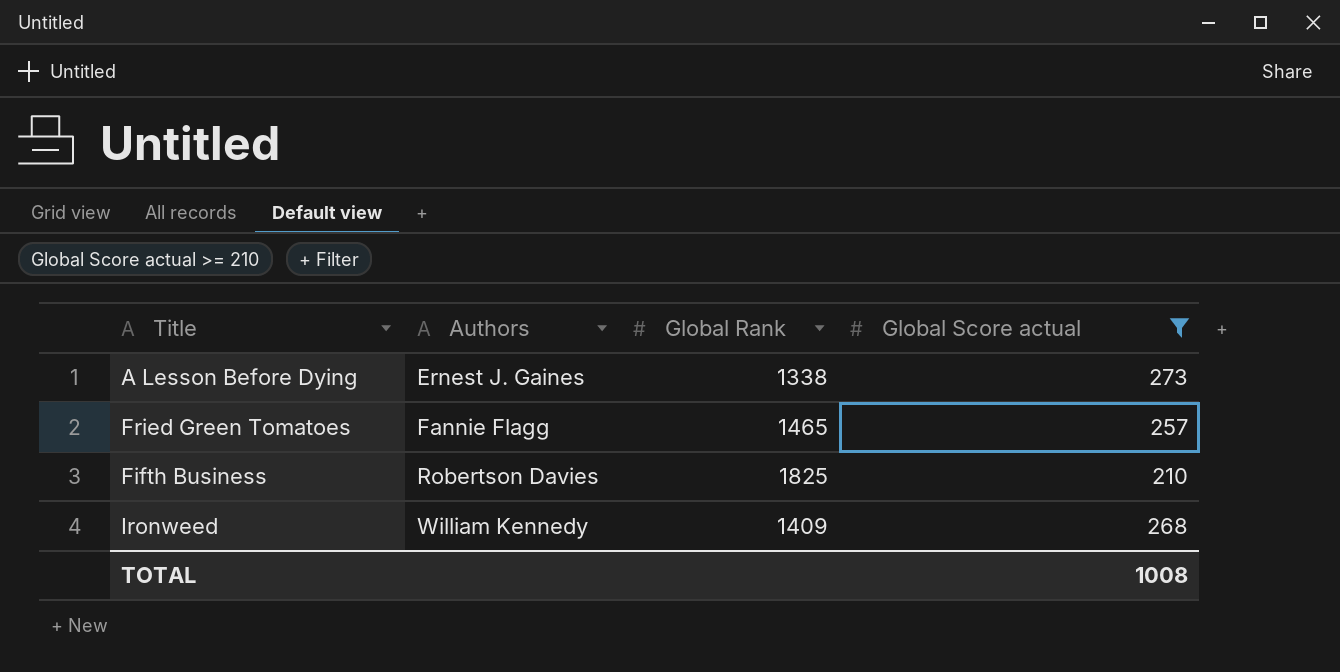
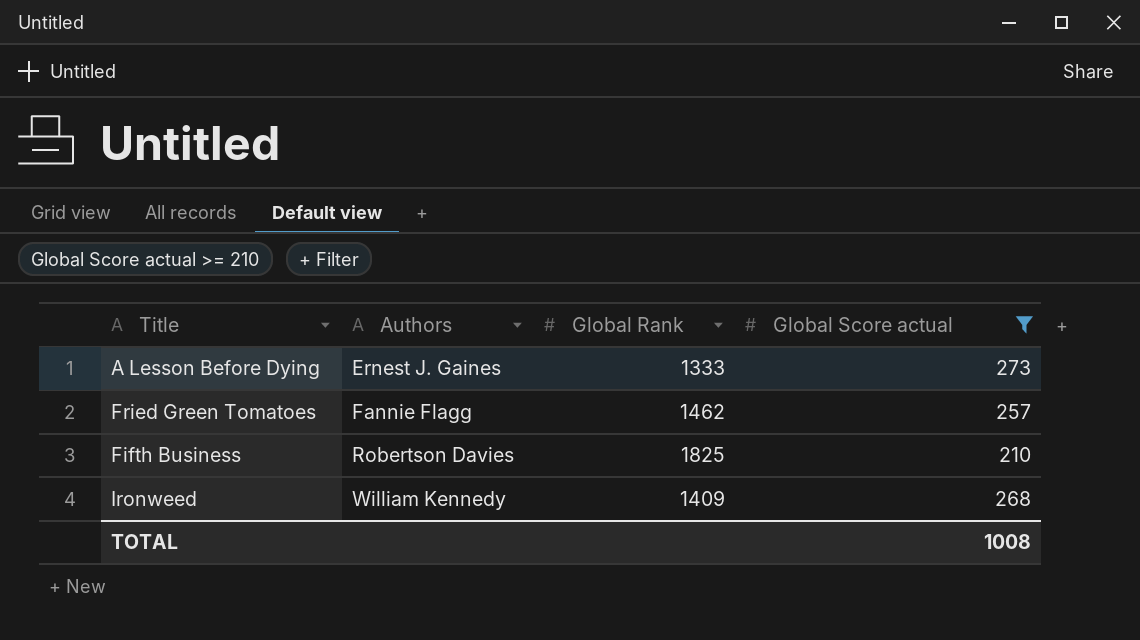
A Lesson Before Dying | Global Rank: 1338 -> 1333
Fried Green Tomatoes | Global Rank: 1465 -> 1462

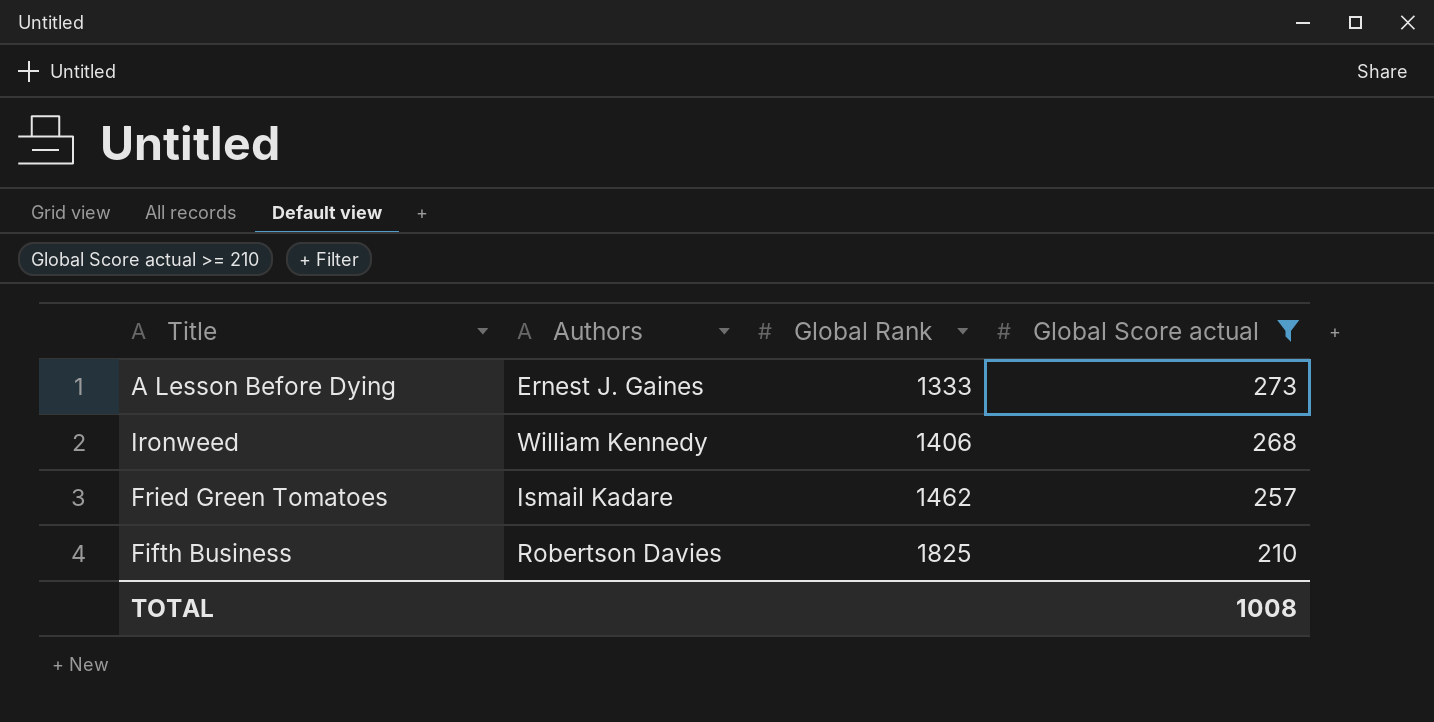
row order: Authors ascending -> Global Rank ascending
Ironweed | Global Rank: 1409 -> 1406
Fried Green Tomatoes | Authors: Fannie Flagg -> Ismail Kadare

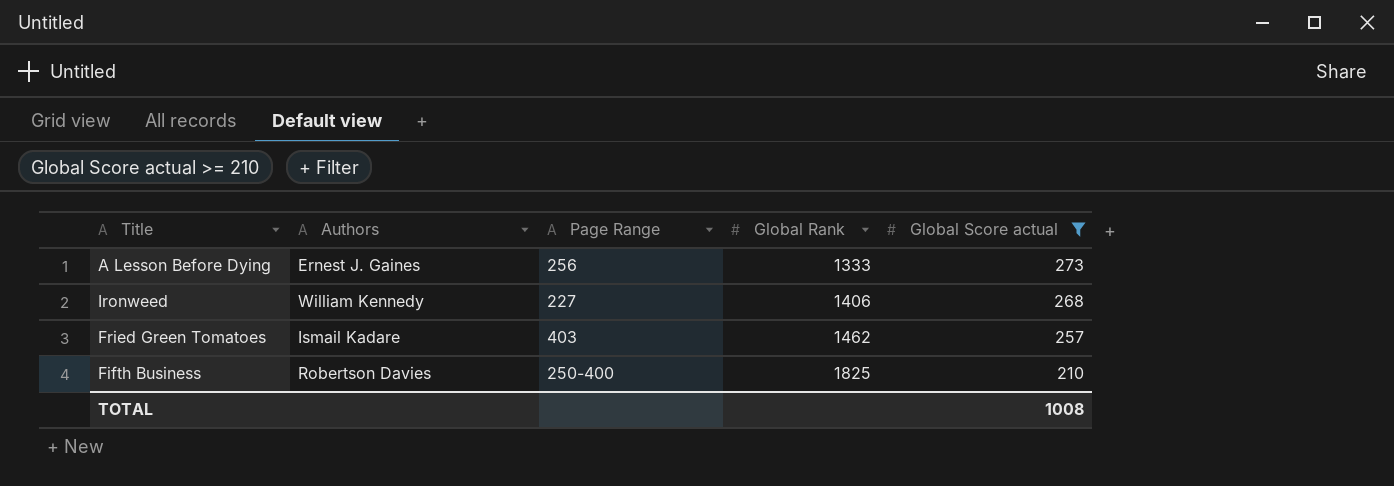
column Page Range | position: none -> 3

